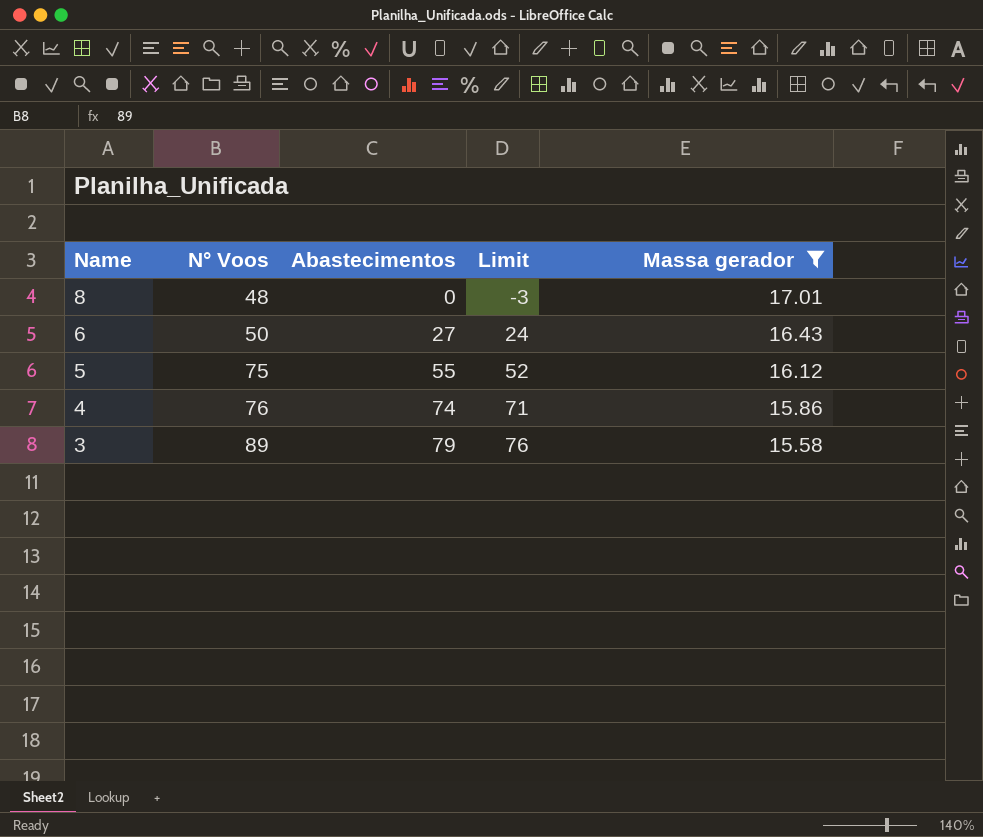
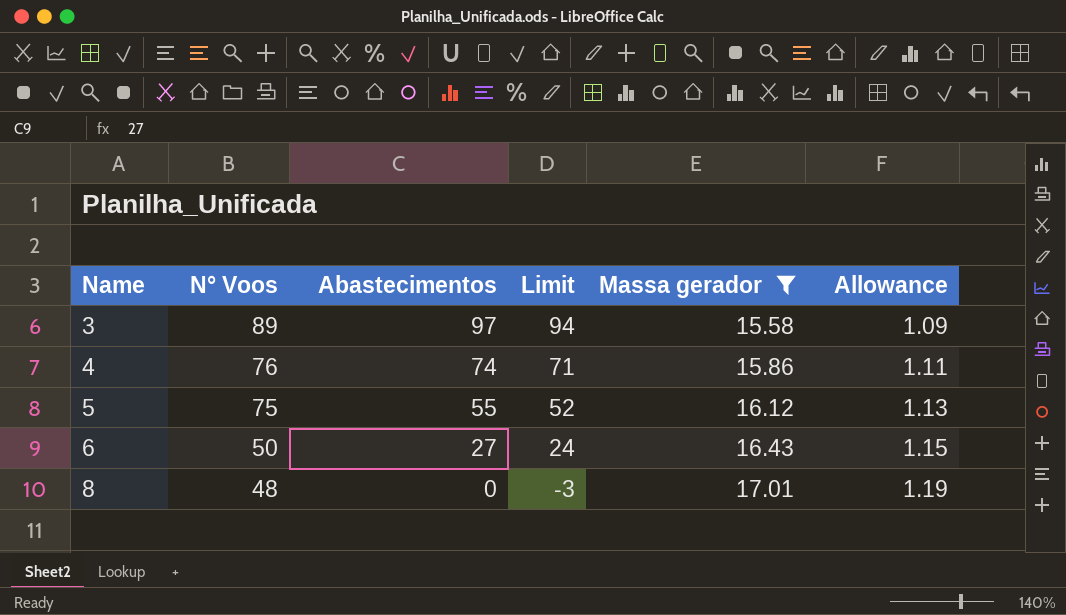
row order: Name descending -> Name ascending
column Allowance | formula: none -> [Massa gerador] * 0.07
3 | Abastecimentos: 79 -> 97
3 | Limit: 76 -> 94

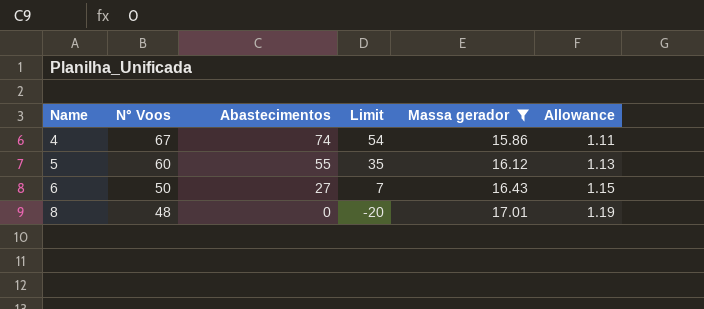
column Limit | formula: [Abastecimentos] - 3 -> [Abastecimentos] - 20
row 3: 89 | 97 | 94 | 15.58 | 1.09 -> none
4 | N° Voos: 76 -> 67
5 | N° Voos: 75 -> 60

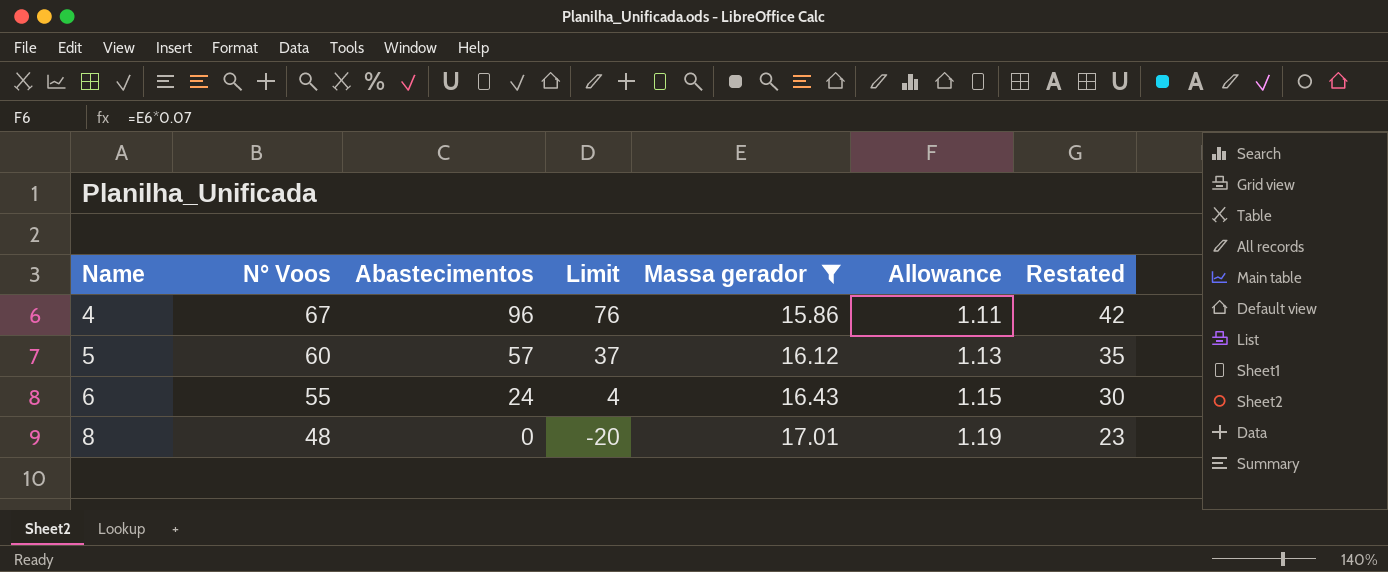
column Restated | formula: none -> [N° Voos] - 25
4 | Abastecimentos: 74 -> 96
4 | Limit: 54 -> 76
5 | Abastecimentos: 55 -> 57
5 | Limit: 35 -> 37
6 | N° Voos: 50 -> 55
6 | Abastecimentos: 27 -> 24
6 | Limit: 7 -> 4

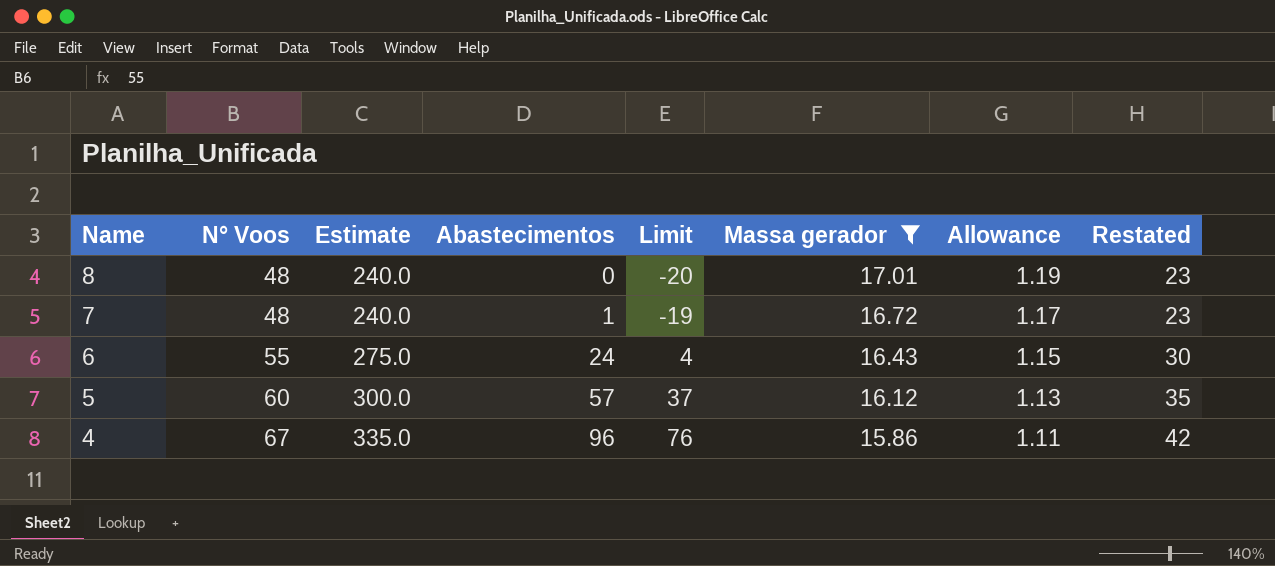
row order: Name ascending -> Name descending
column Estimate | formula: none -> [N° Voos] * 5
row 7: none -> 48 | 240.0 | 1 | -19 | 16.72 | 1.17 | 23

